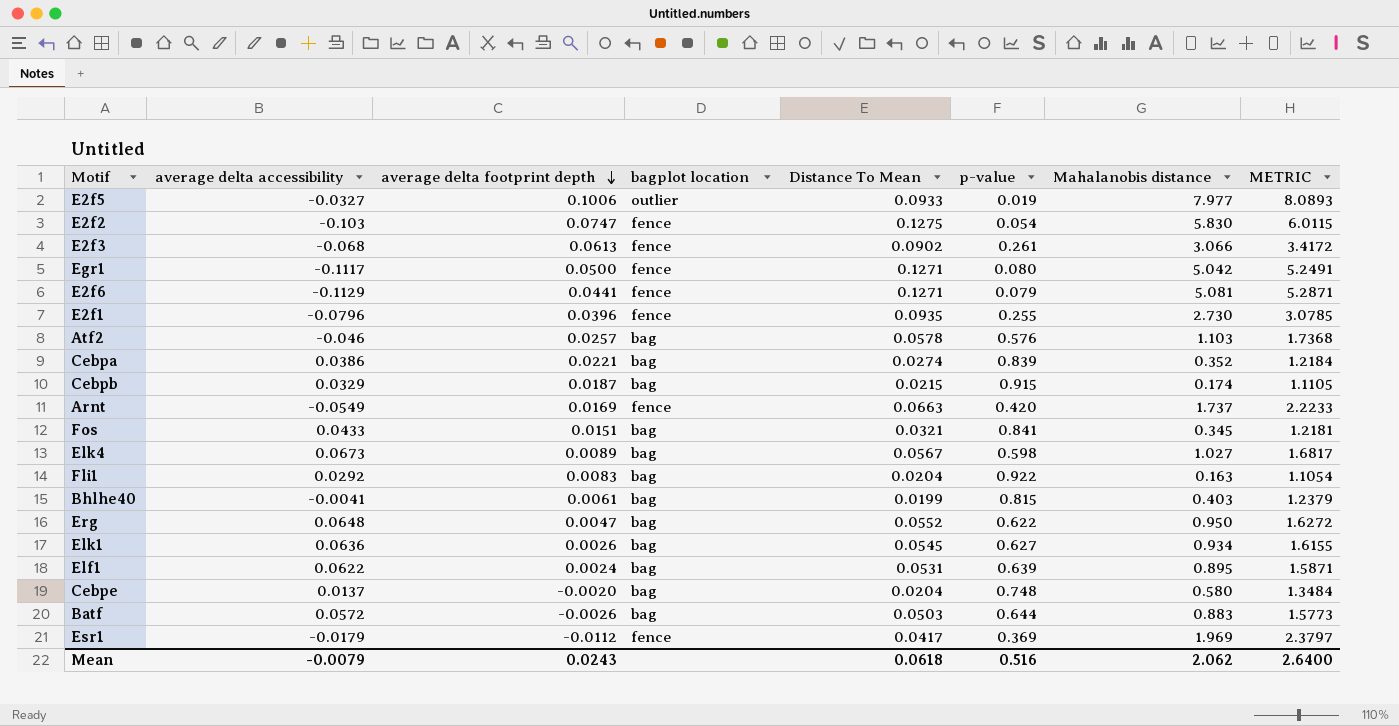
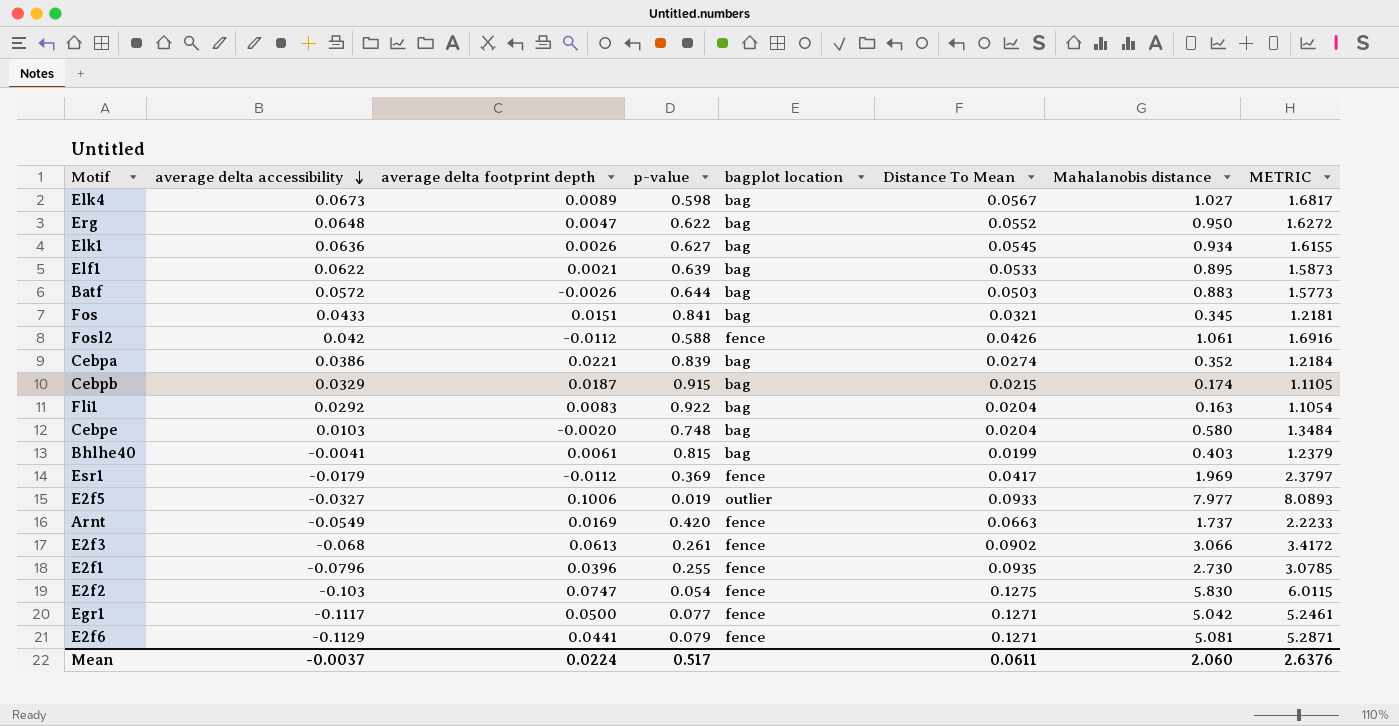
row order: average delta footprint depth descending -> average delta accessibility descending
column p-value | position: 6 -> 4
row Atf2: -0.046 | 0.0257 | bag | 0.0578 | 0.576 | 1.103 | 1.7368 -> none
Elf1 | average delta footprint depth: 0.0024 -> 0.0021
Elf1 | Distance To Mean: 0.0531 -> 0.0533
Elf1 | METRIC: 1.5871 -> 1.5873
row Fosl2: none -> 0.042 | -0.0112 | 0.588 | fence | 0.0426 | 1.061 | 1.6916
Cebpe | average delta accessibility: 0.0137 -> 0.0103
Egr1 | p-value: 0.080 -> 0.077
Egr1 | METRIC: 5.2491 -> 5.2461
Mean | average delta accessibility: -0.0079 -> -0.0037
Mean | average delta footprint depth: 0.0243 -> 0.0224
Mean | p-value: 0.516 -> 0.517
Mean | Distance To Mean: 0.0618 -> 0.0611
Mean | Mahalanobis distance: 2.062 -> 2.060
Mean | METRIC: 2.6400 -> 2.6376

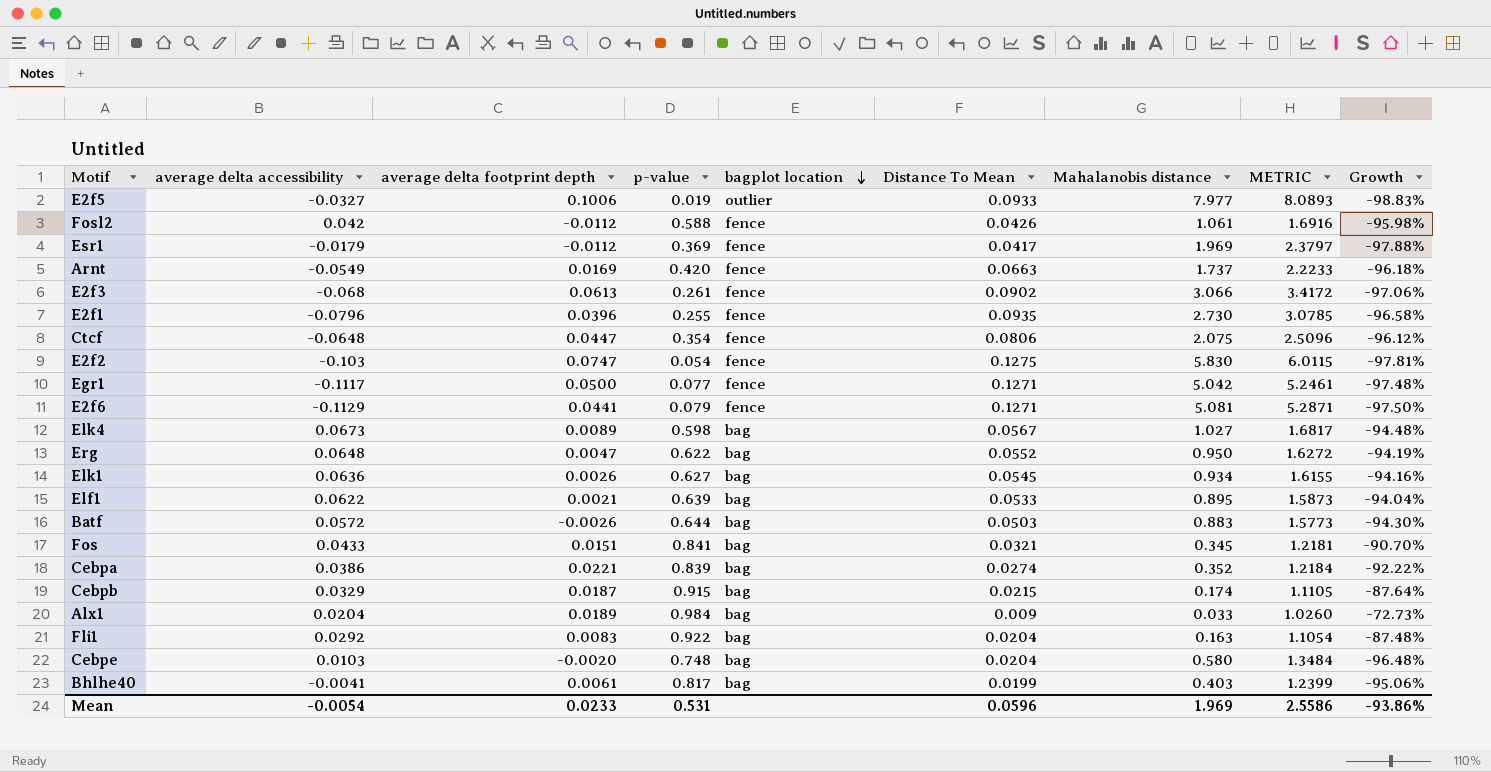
row order: average delta accessibility descending -> bagplot location descending
column Growth | formula: none -> ([Distance To Mean] - [Mahalanobis distance]) / [Mahalanobis distance]
row Ctcf: none -> -0.0648 | 0.0447 | 0.354 | fence | 0.0806 | 2.075 | 2.5096 | -96.12%
row Alx1: none -> 0.0204 | 0.0189 | 0.984 | bag | 0.009 | 0.033 | 1.0260 | -72.73%
Bhlhe40 | p-value: 0.815 -> 0.817
Bhlhe40 | METRIC: 1.2379 -> 1.2399
Mean | average delta accessibility: -0.0037 -> -0.0054
Mean | average delta footprint depth: 0.0224 -> 0.0233
Mean | p-value: 0.517 -> 0.531
Mean | Distance To Mean: 0.0611 -> 0.0596
Mean | Mahalanobis distance: 2.060 -> 1.969
Mean | METRIC: 2.6376 -> 2.5586

